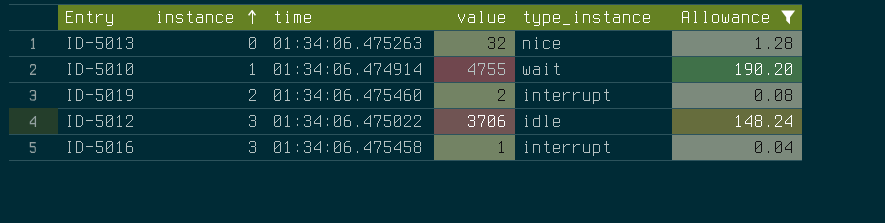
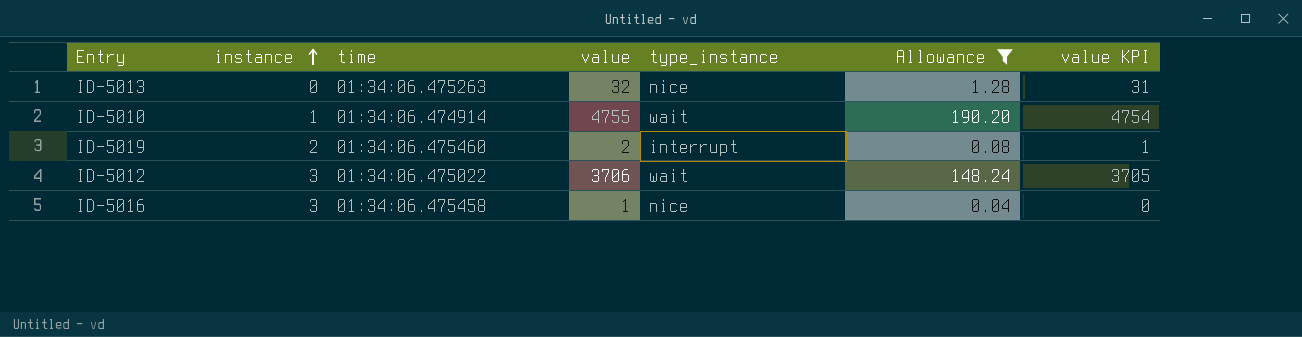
column value KPI | formula: none -> [value] - 1
ID-5012 | type_instance: idle -> wait
ID-5016 | type_instance: interrupt -> nice

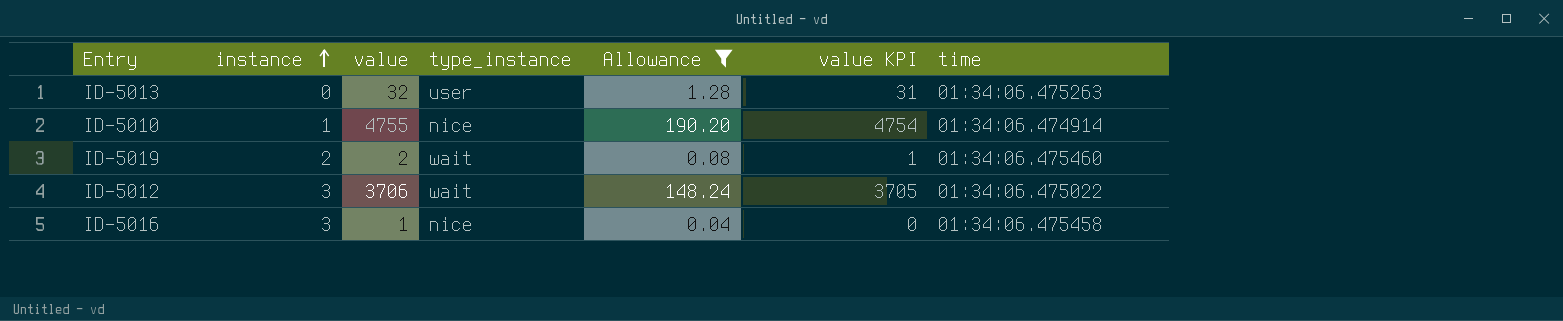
column time | position: 3 -> 7
ID-5013 | type_instance: nice -> user
ID-5010 | type_instance: wait -> nice
ID-5019 | type_instance: interrupt -> wait

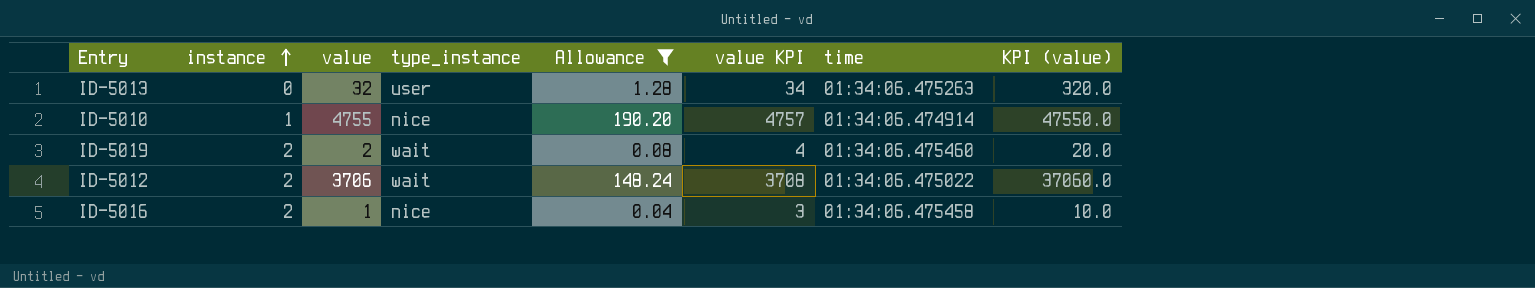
column value KPI | formula: [value] - 1 -> [value] + 2
column KPI (value) | formula: none -> [value] * 10
ID-5012 | instance: 3 -> 2
ID-5016 | instance: 3 -> 2

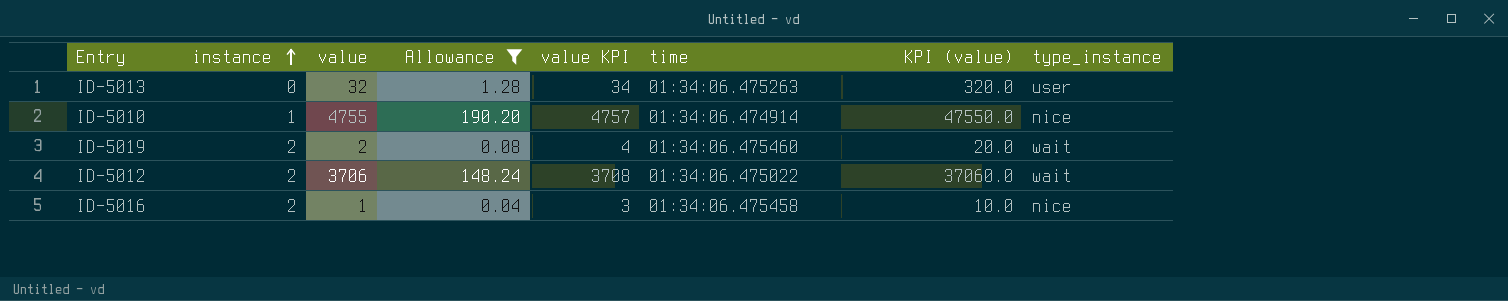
column type_instance | position: 4 -> 8

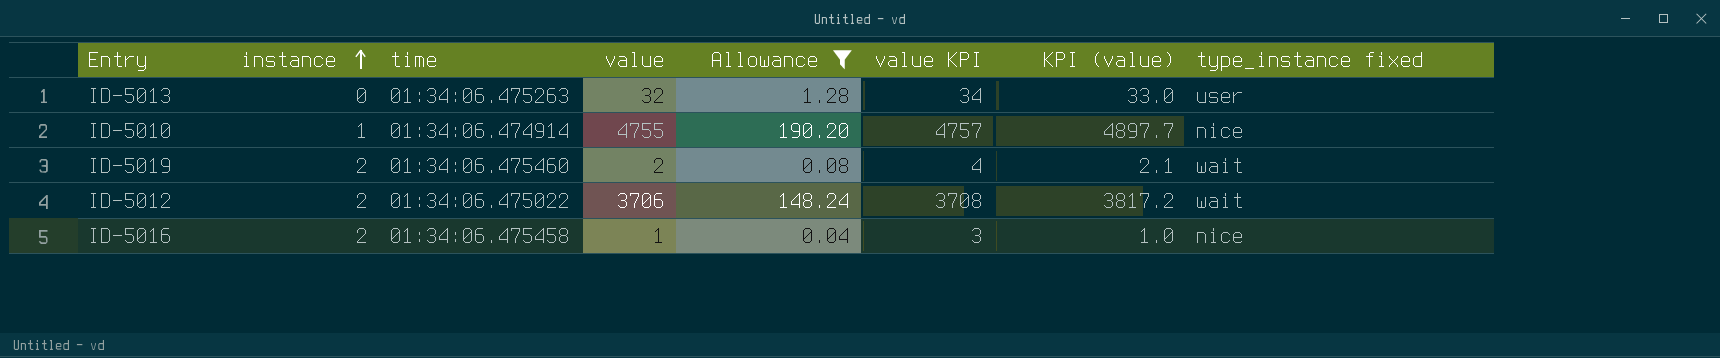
column time | position: 6 -> 3
column KPI (value) | formula: [value] * 10 -> [value] * 1.03
column name: type_instance -> type_instance fixed

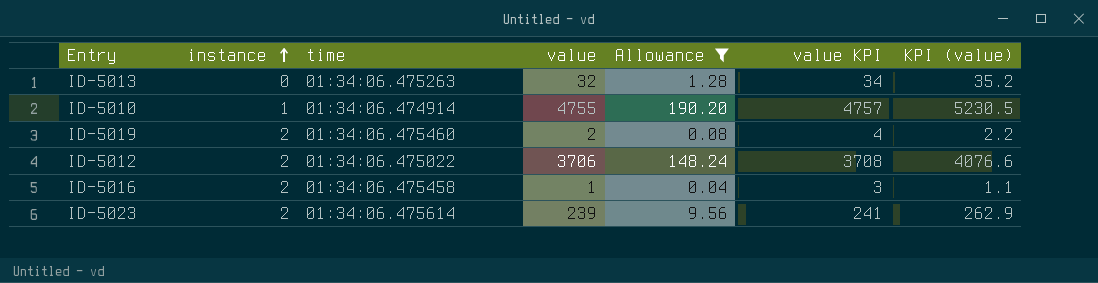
column type_instance fixed | position: 8 -> none
column KPI (value) | formula: [value] * 1.03 -> [value] * 1.1
row ID-5023: none -> 2 | 01:34:06.475614 | 239 | 9.56 | 241 | 262.9

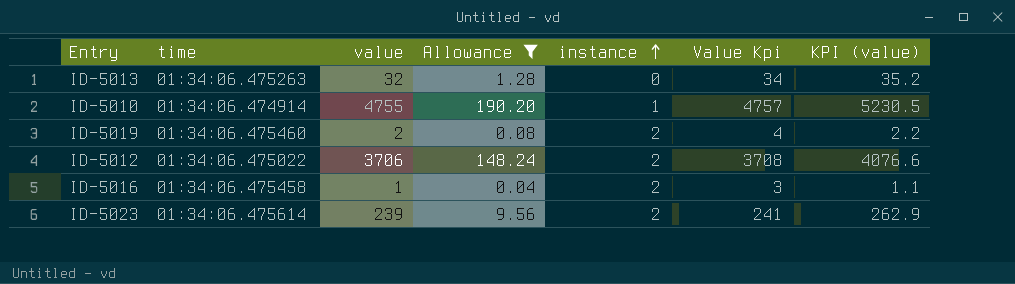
column instance | position: 2 -> 5
column name: value KPI -> Value Kpi

